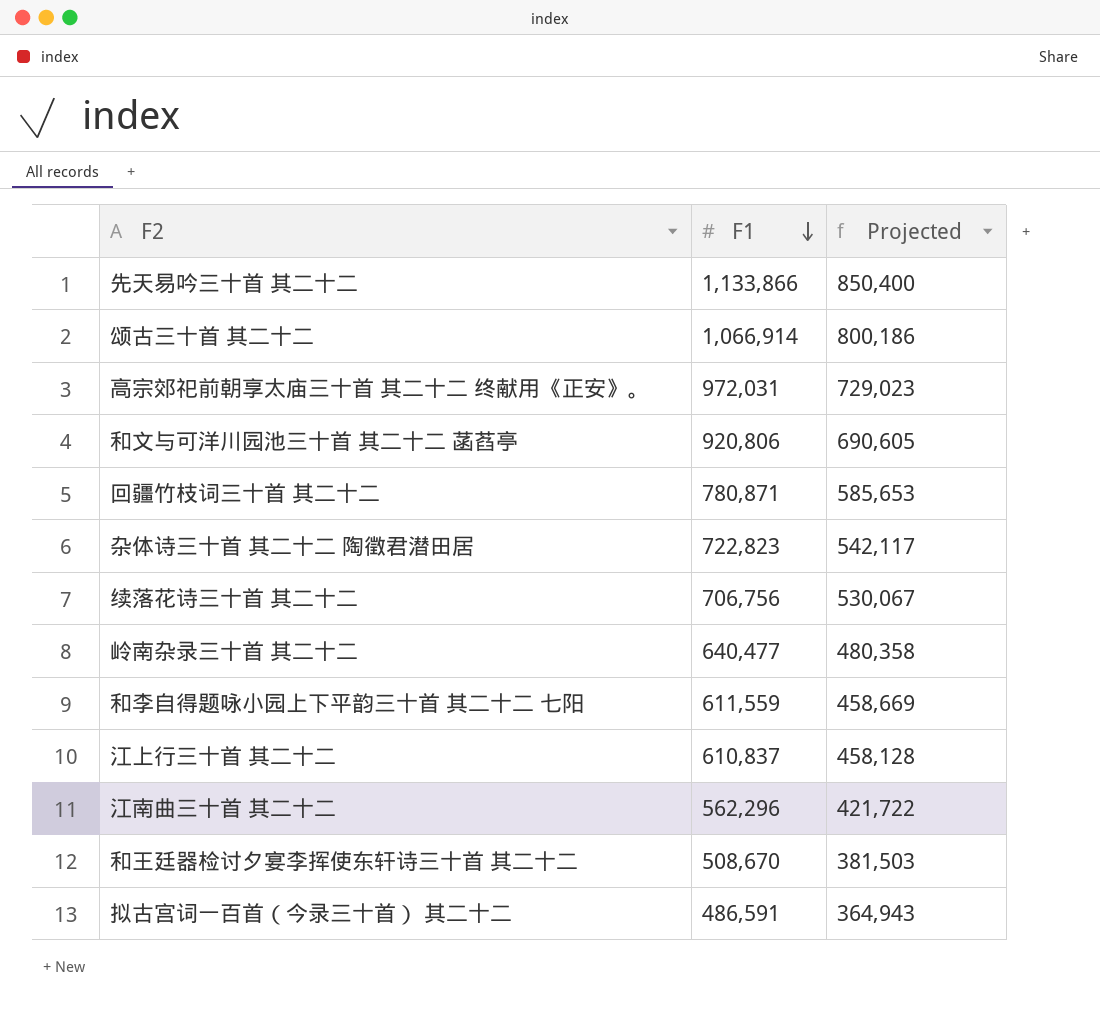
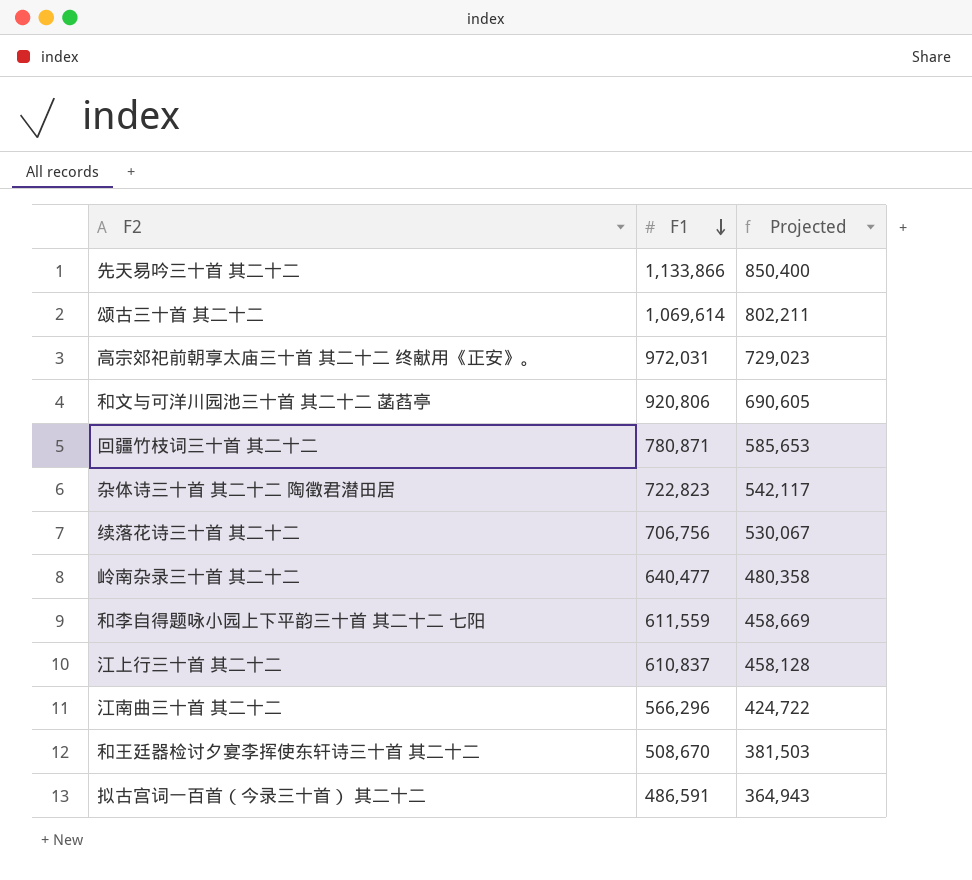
颂古三十首 其二十二 | F1: 1,066,914 -> 1,069,614
颂古三十首 其二十二 | Projected: 800,186 -> 802,211
江南曲三十首 其二十二 | F1: 562,296 -> 566,296
江南曲三十首 其二十二 | Projected: 421,722 -> 424,722

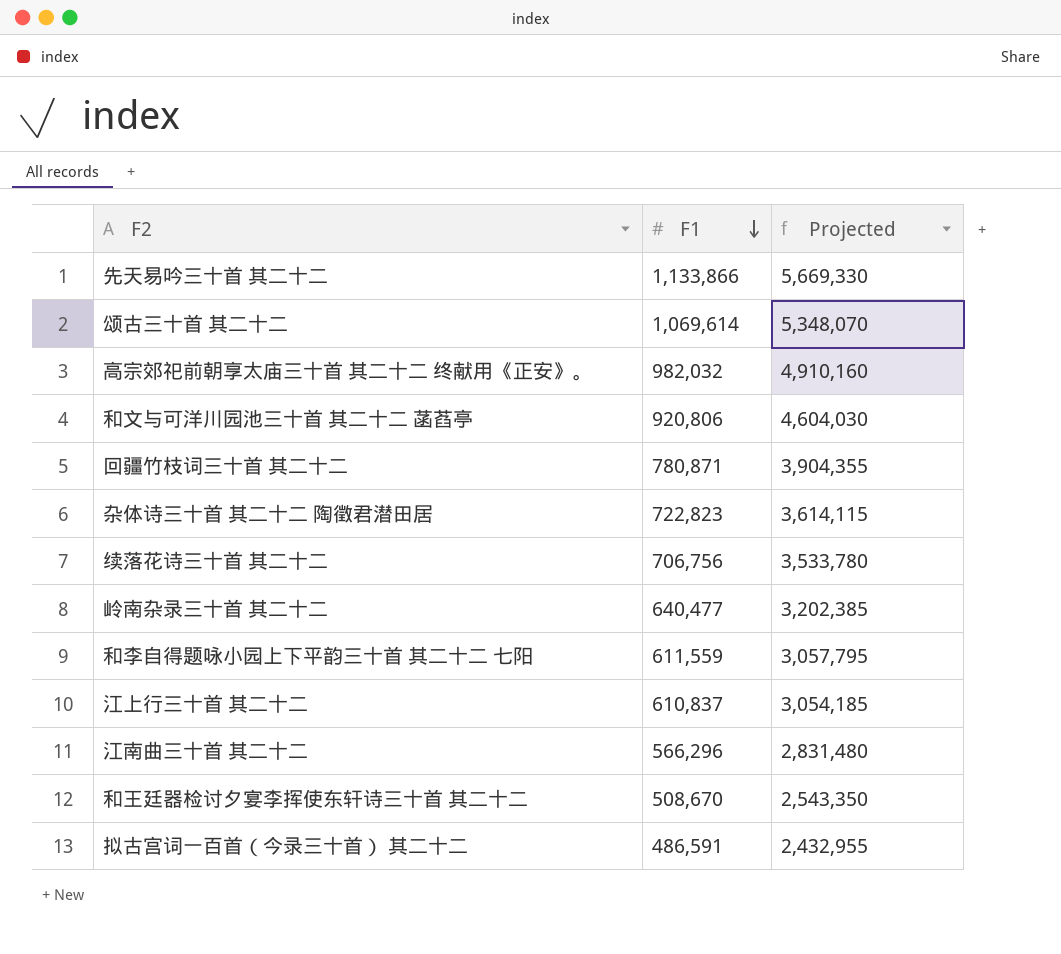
column Projected | formula: [F1] * 0.75 -> [F1] * 5
高宗郊祀前朝享太庙三十首 其二十二 终献用《正安》。 | F1: 972,031 -> 982,032

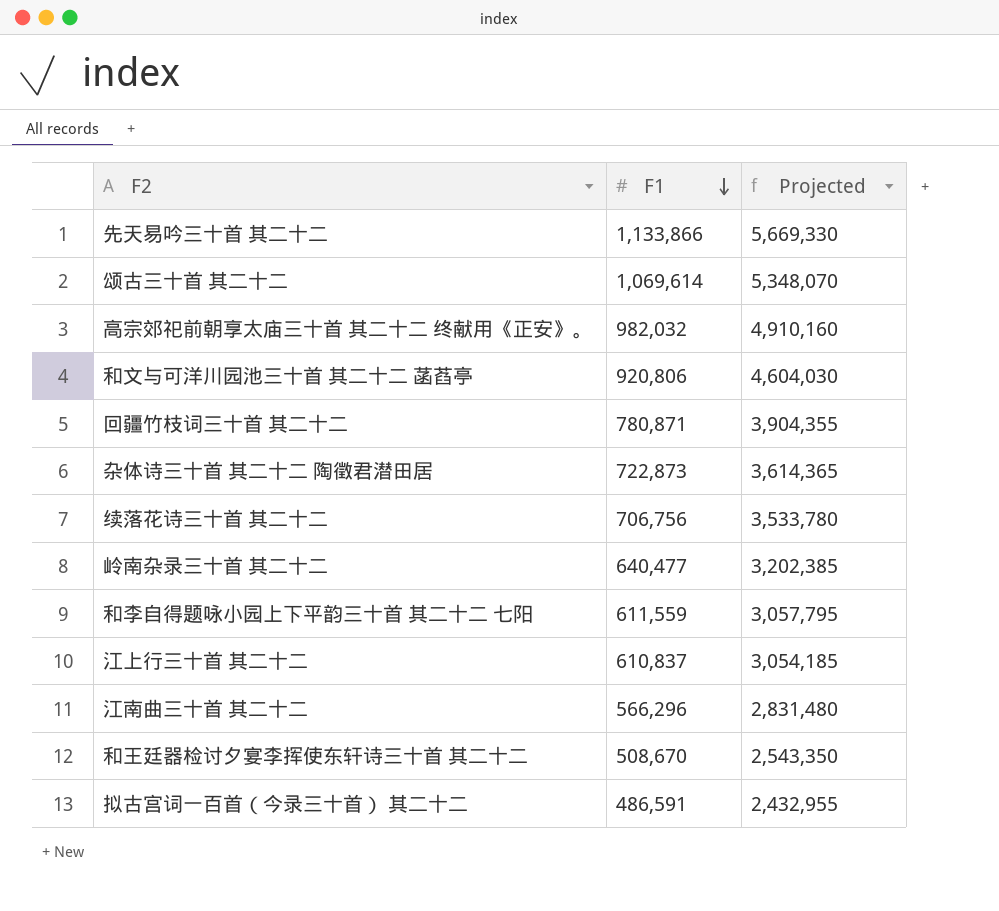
杂体诗三十首 其二十二 陶徵君潜田居 | F1: 722,823 -> 722,873
杂体诗三十首 其二十二 陶徵君潜田居 | Projected: 3,614,115 -> 3,614,365

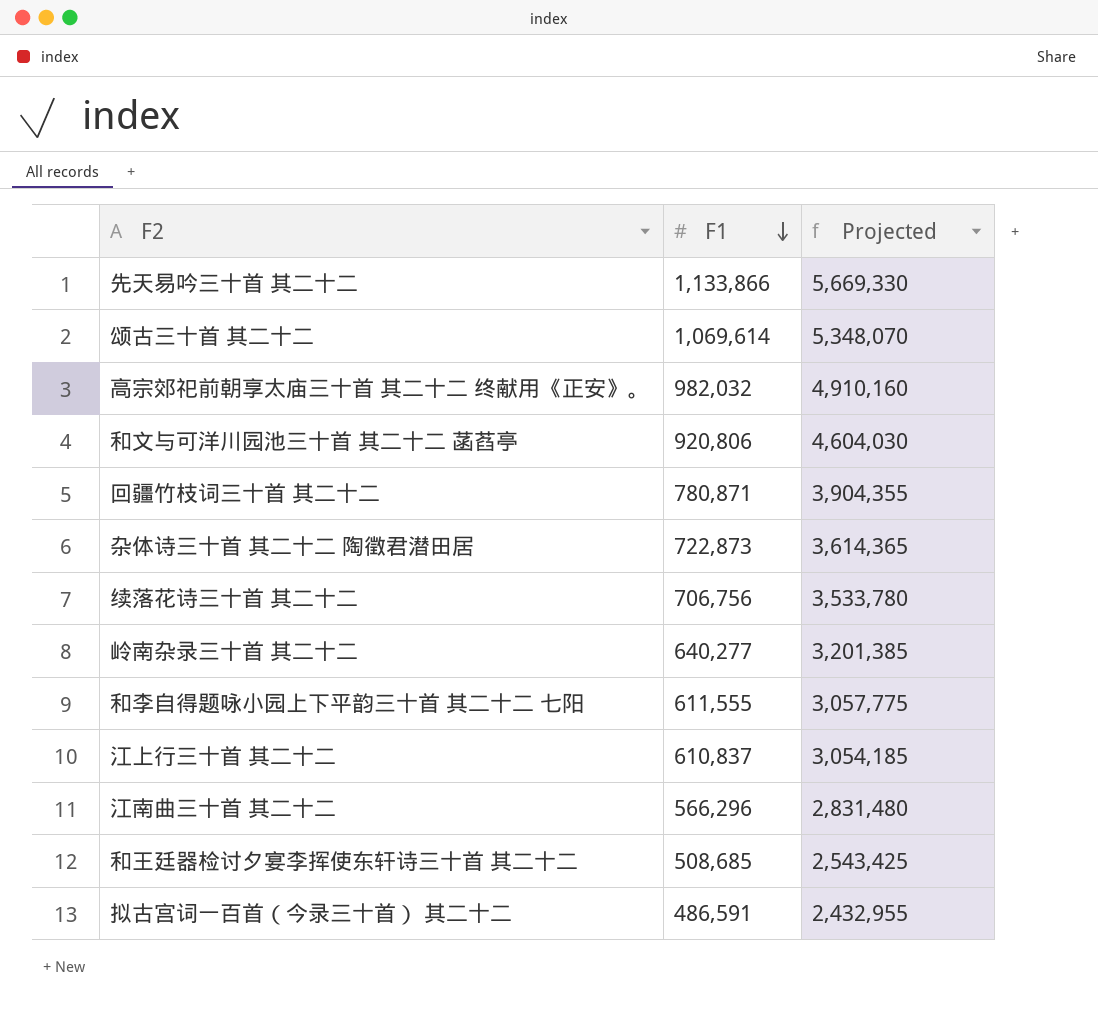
岭南杂录三十首 其二十二 | F1: 640,477 -> 640,277
岭南杂录三十首 其二十二 | Projected: 3,202,385 -> 3,201,385
和李自得题咏小园上下平韵三十首 其二十二 七阳 | F1: 611,559 -> 611,555
和李自得题咏小园上下平韵三十首 其二十二 七阳 | Projected: 3,057,795 -> 3,057,775
和王廷器检讨夕宴李挥使东轩诗三十首 其二十二 | F1: 508,670 -> 508,685
和王廷器检讨夕宴李挥使东轩诗三十首 其二十二 | Projected: 2,543,350 -> 2,543,425

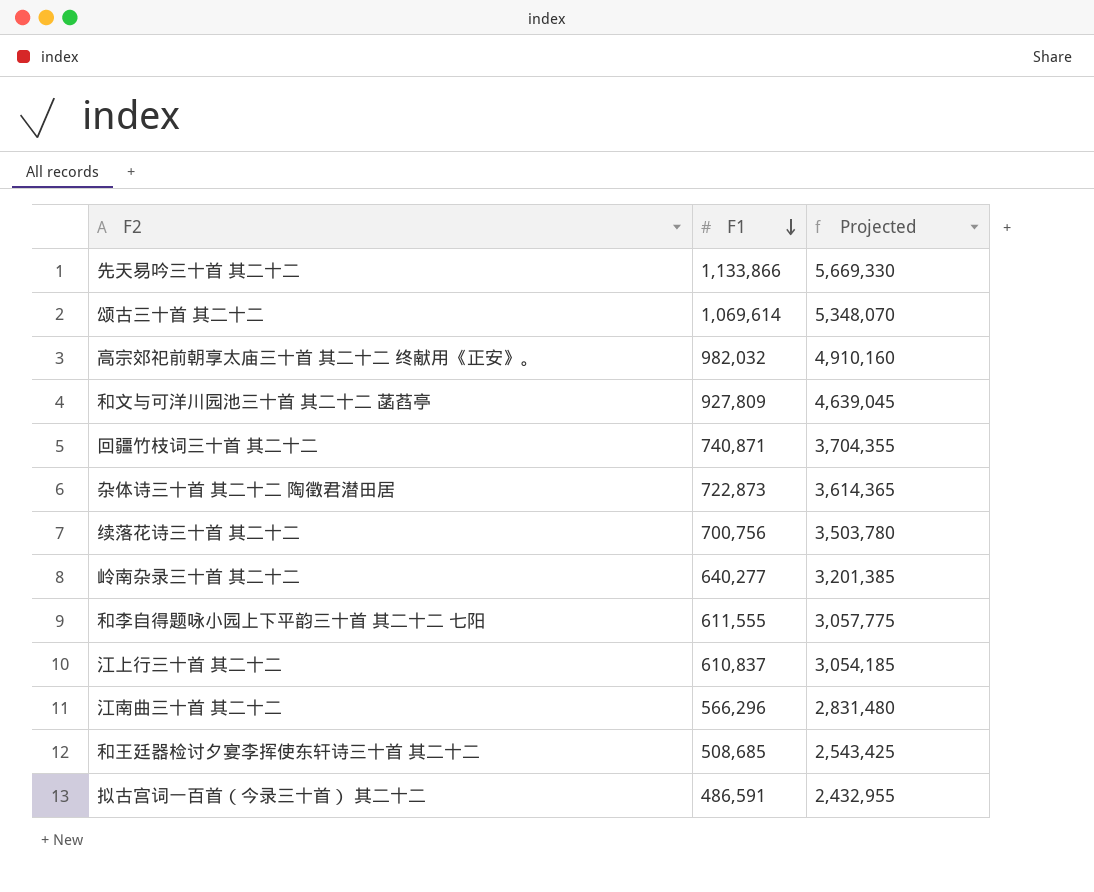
和文与可洋川园池三十首 其二十二 菡萏亭 | F1: 920,806 -> 927,809
和文与可洋川园池三十首 其二十二 菡萏亭 | Projected: 4,604,030 -> 4,639,045
回疆竹枝词三十首 其二十二 | F1: 780,871 -> 740,871
回疆竹枝词三十首 其二十二 | Projected: 3,904,355 -> 3,704,355
续落花诗三十首 其二十二 | F1: 706,756 -> 700,756
续落花诗三十首 其二十二 | Projected: 3,533,780 -> 3,503,780

